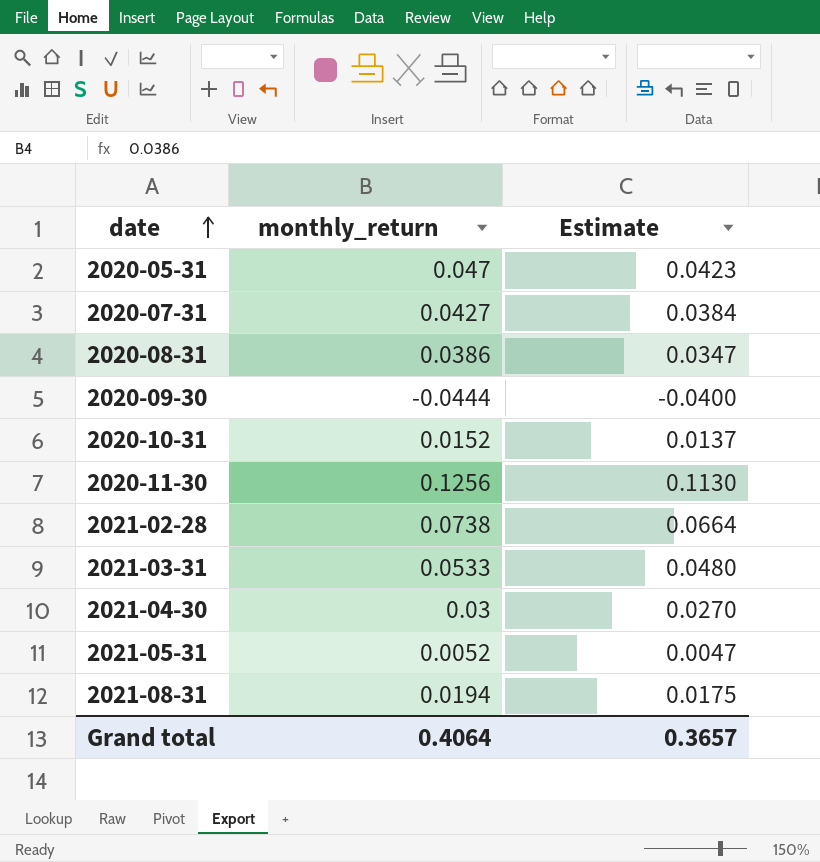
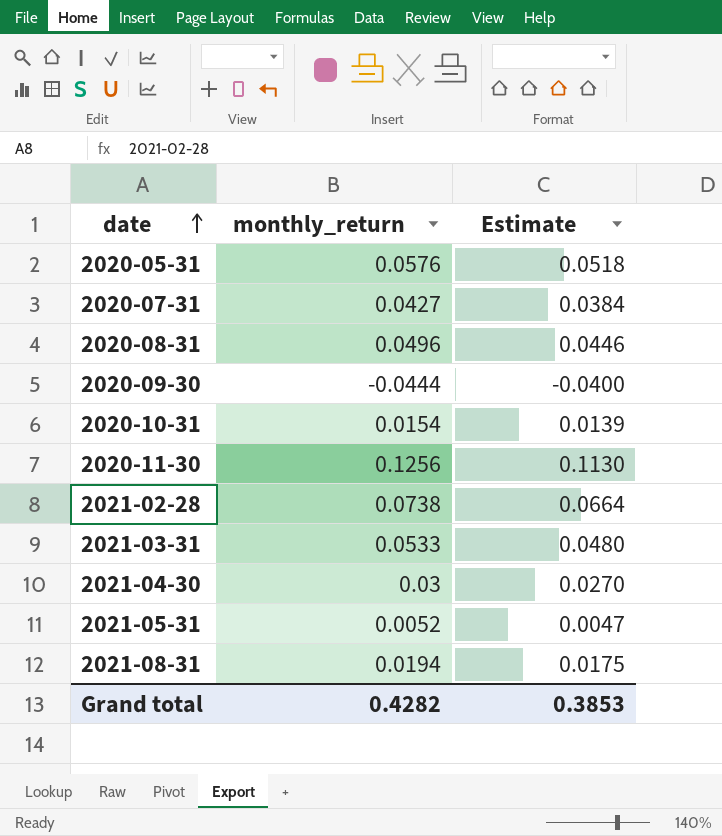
2020-05-31 | monthly_return: 0.047 -> 0.0576
2020-05-31 | Estimate: 0.0423 -> 0.0518
2020-08-31 | monthly_return: 0.0386 -> 0.0496
2020-08-31 | Estimate: 0.0347 -> 0.0446
2020-10-31 | monthly_return: 0.0152 -> 0.0154
2020-10-31 | Estimate: 0.0137 -> 0.0139
Grand total | monthly_return: 0.4064 -> 0.4282
Grand total | Estimate: 0.3657 -> 0.3853

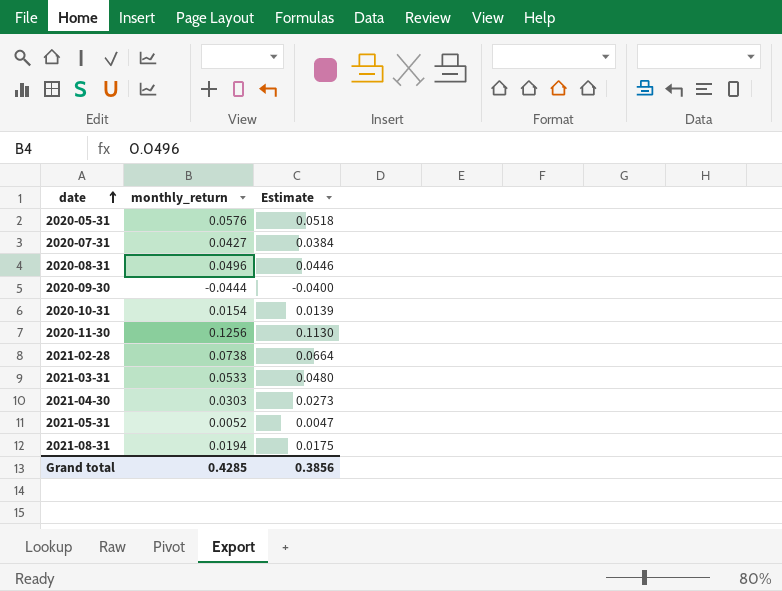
2021-04-30 | monthly_return: 0.03 -> 0.0303
2021-04-30 | Estimate: 0.0270 -> 0.0273
Grand total | monthly_return: 0.4282 -> 0.4285
Grand total | Estimate: 0.3853 -> 0.3856

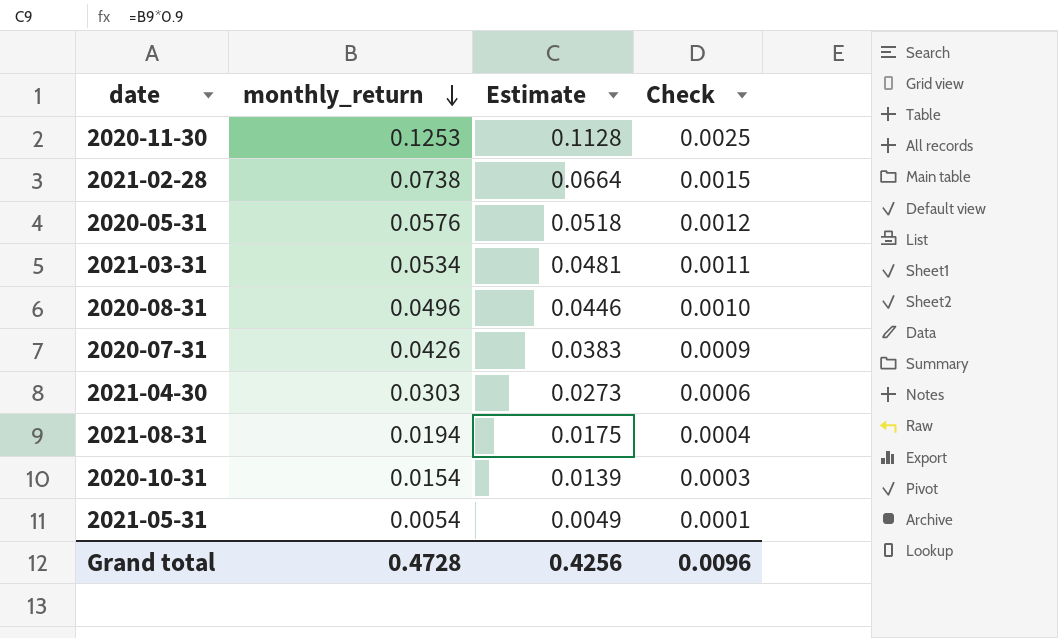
row order: date ascending -> monthly_return descending
column Check | formula: none -> [monthly_return] * 0.02
row 2020-09-30: -0.0444 | -0.0400 -> none
2020-11-30 | monthly_return: 0.1256 -> 0.1253
2020-11-30 | Estimate: 0.1130 -> 0.1128
2021-03-31 | monthly_return: 0.0533 -> 0.0534
2021-03-31 | Estimate: 0.0480 -> 0.0481
2020-07-31 | monthly_return: 0.0427 -> 0.0426
2020-07-31 | Estimate: 0.0384 -> 0.0383
2021-05-31 | monthly_return: 0.0052 -> 0.0054
2021-05-31 | Estimate: 0.0047 -> 0.0049
Grand total | monthly_return: 0.4285 -> 0.4728
Grand total | Estimate: 0.3856 -> 0.4256

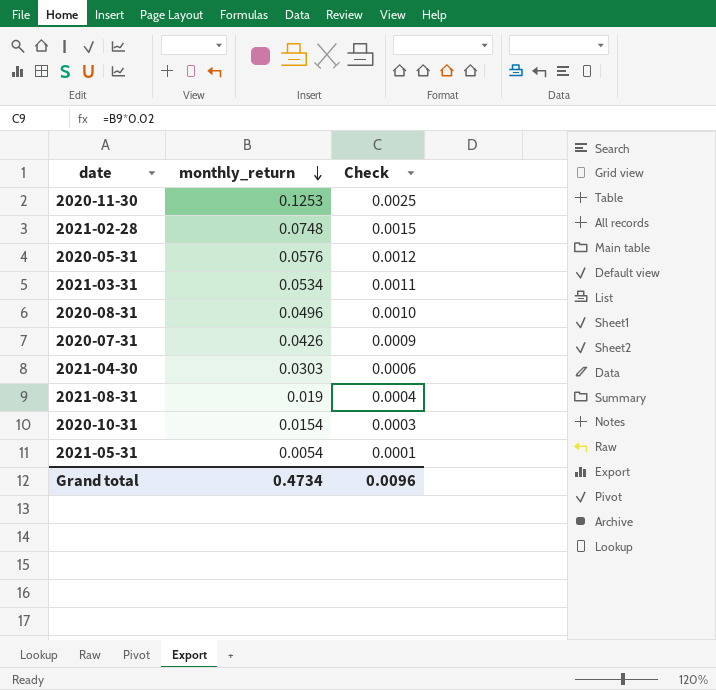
column Estimate | formula: [monthly_return] * 0.9 -> none
2021-02-28 | monthly_return: 0.0738 -> 0.0748
2021-08-31 | monthly_return: 0.0194 -> 0.019
Grand total | monthly_return: 0.4728 -> 0.4734

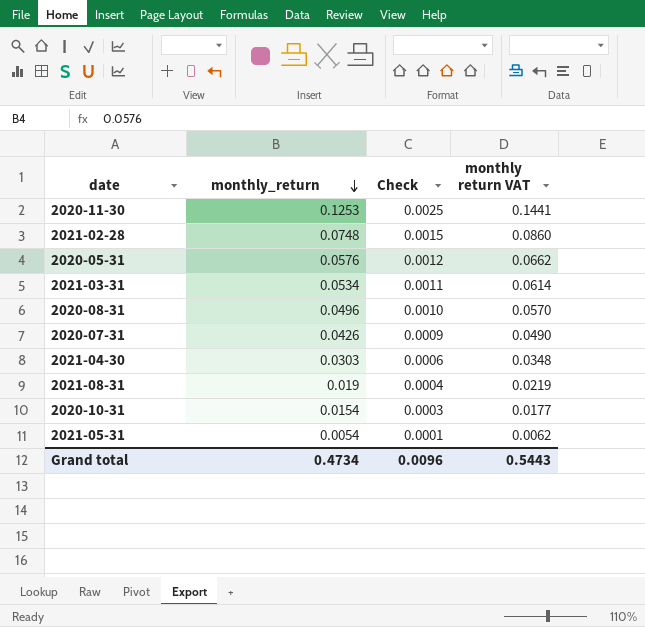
column monthly return VAT | formula: none -> [monthly_return] * 1.15

